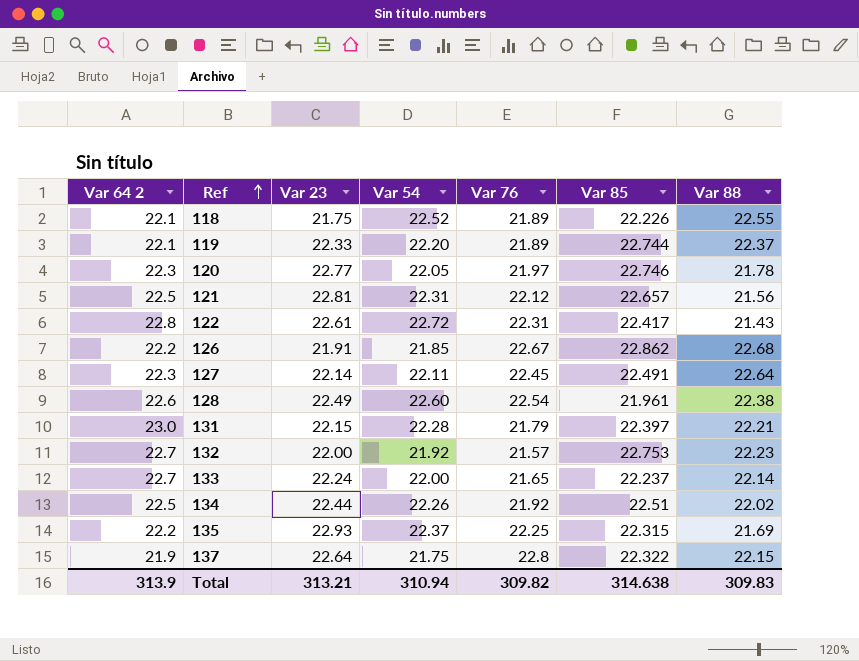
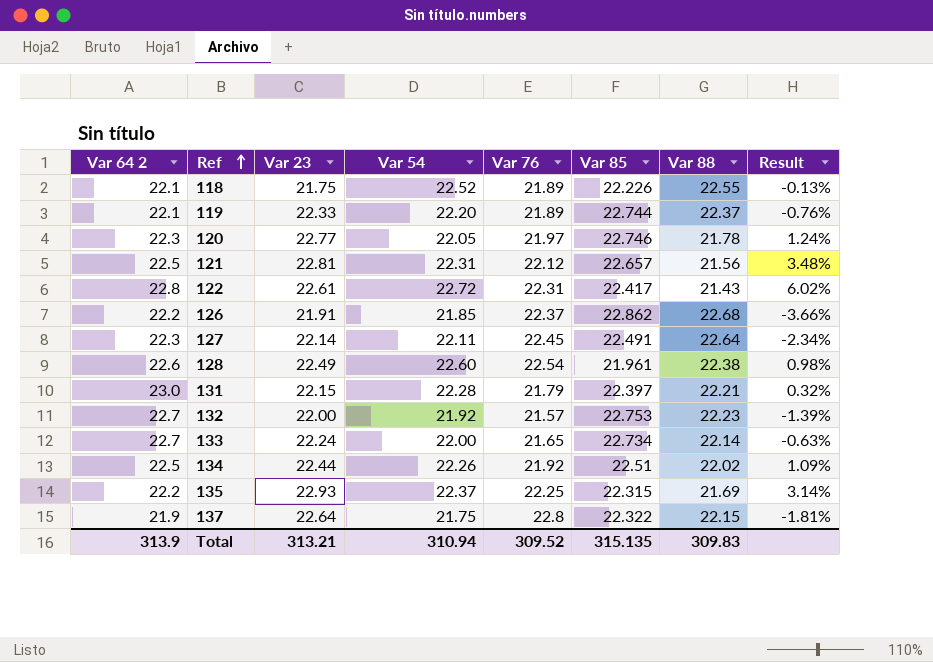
column Result | formula: none -> ([Var 54] - [Var 88]) / [Var 88]
126 | Var 76: 22.67 -> 22.37
133 | Var 85: 22.237 -> 22.734
Total | Var 76: 309.82 -> 309.52
Total | Var 85: 314.638 -> 315.135

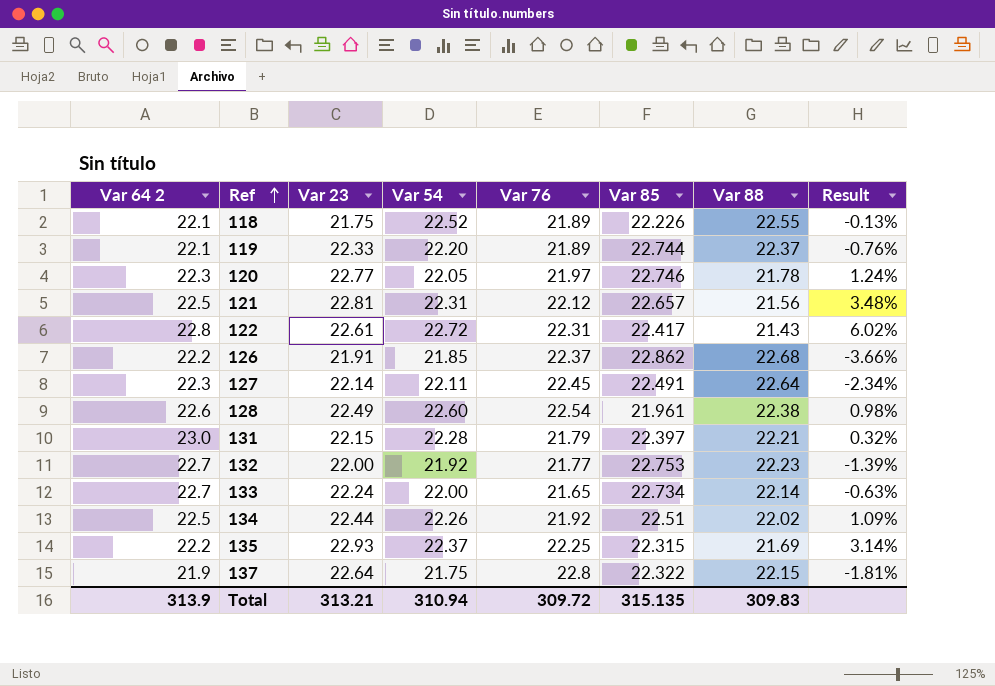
132 | Var 76: 21.57 -> 21.77
Total | Var 76: 309.52 -> 309.72

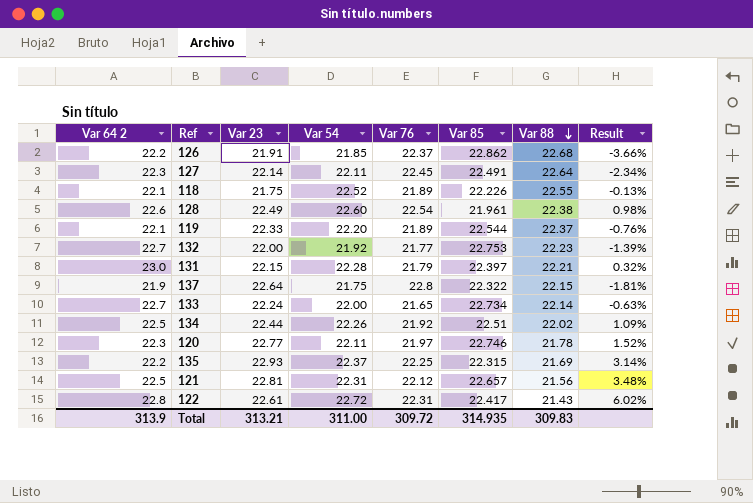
row order: Ref ascending -> Var 88 descending
119 | Var 85: 22.744 -> 22.544
120 | Var 54: 22.05 -> 22.11
120 | Result: 1.24% -> 1.52%
Total | Var 54: 310.94 -> 311.00
Total | Var 85: 315.135 -> 314.935

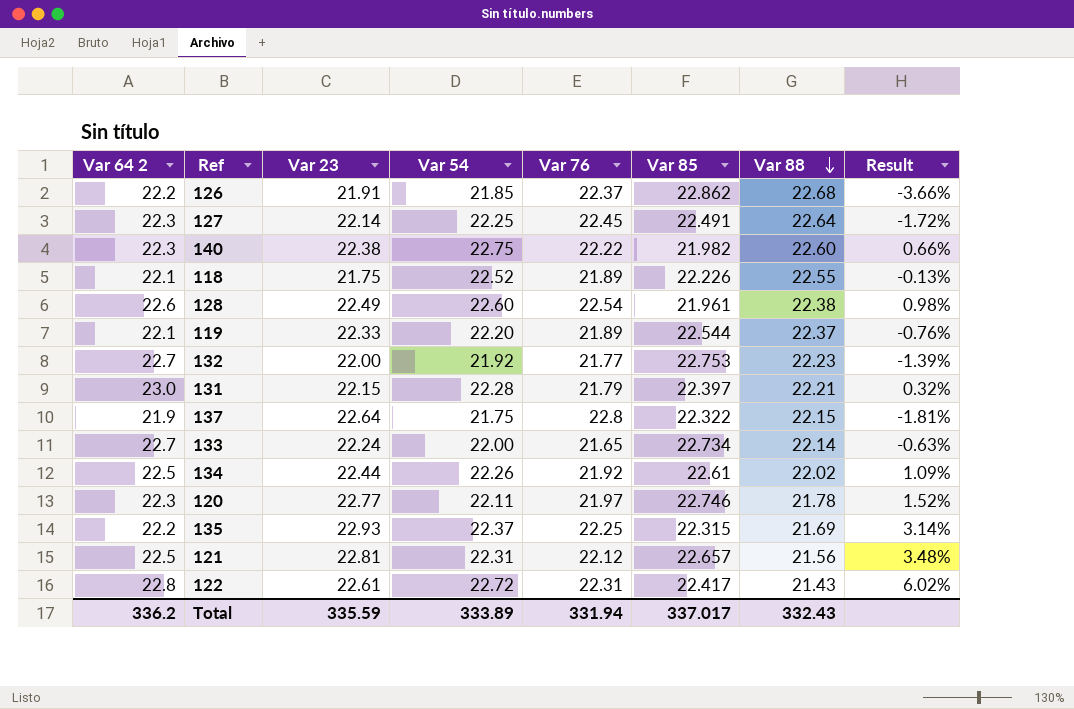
127 | Var 54: 22.11 -> 22.25
127 | Result: -2.34% -> -1.72%
row 140: none -> 22.3 | 22.38 | 22.75 | 22.22 | 21.982 | 22.60 | 0.66%
134 | Var 85: 22.51 -> 22.61
Total | Var 64 2: 313.9 -> 336.2
Total | Var 23: 313.21 -> 335.59
Total | Var 54: 311.00 -> 333.89
Total | Var 76: 309.72 -> 331.94
Total | Var 85: 314.935 -> 337.017
Total | Var 88: 309.83 -> 332.43

